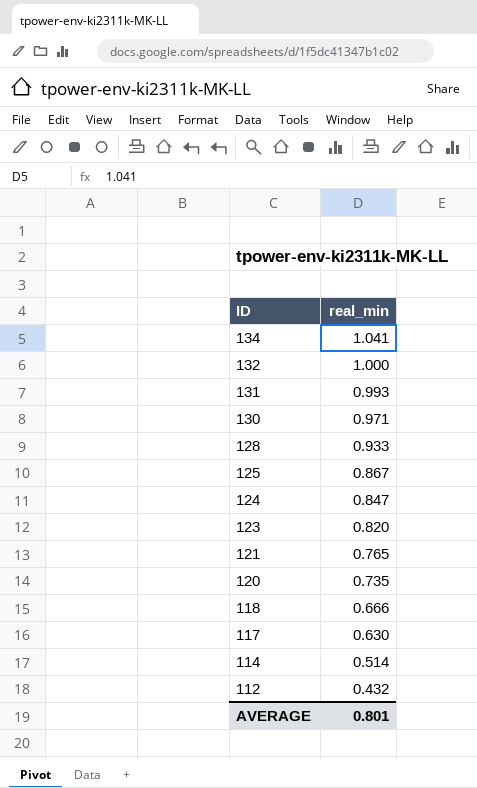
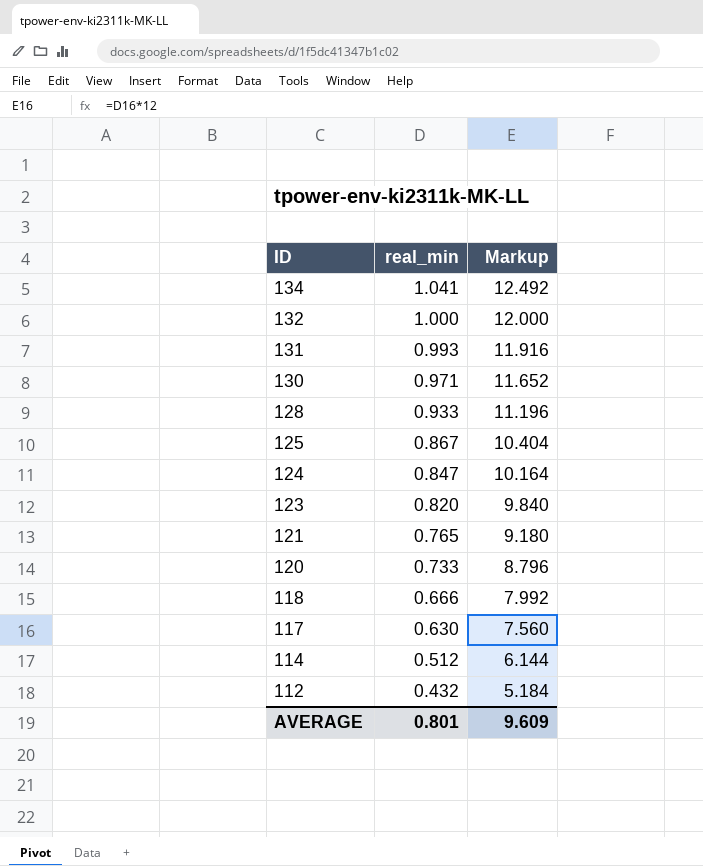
column Markup | formula: none -> [real_min] * 12
120 | real_min: 0.735 -> 0.733
114 | real_min: 0.514 -> 0.512

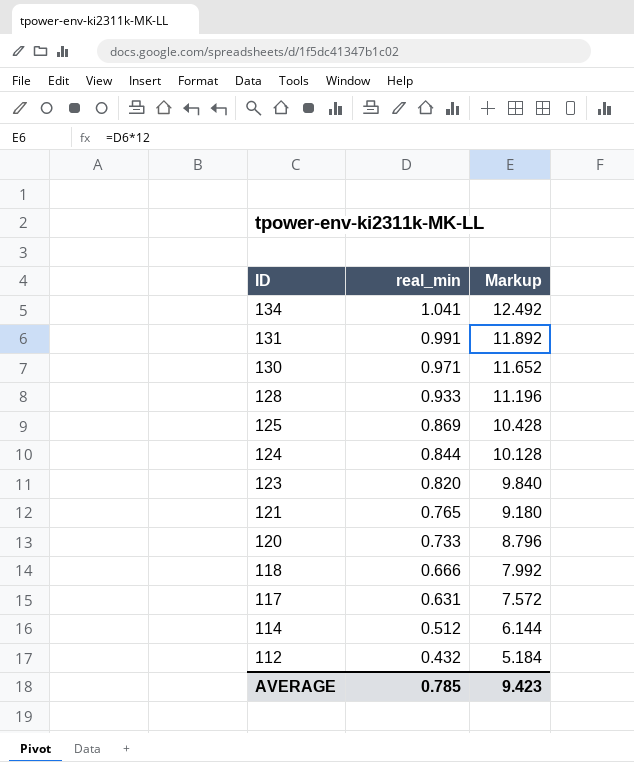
row 132: 1.000 | 12.000 -> none
131 | real_min: 0.993 -> 0.991
131 | Markup: 11.916 -> 11.892
125 | real_min: 0.867 -> 0.869
125 | Markup: 10.404 -> 10.428
124 | real_min: 0.847 -> 0.844
124 | Markup: 10.164 -> 10.128
117 | real_min: 0.630 -> 0.631
117 | Markup: 7.560 -> 7.572
AVERAGE | real_min: 0.801 -> 0.785
AVERAGE | Markup: 9.609 -> 9.423

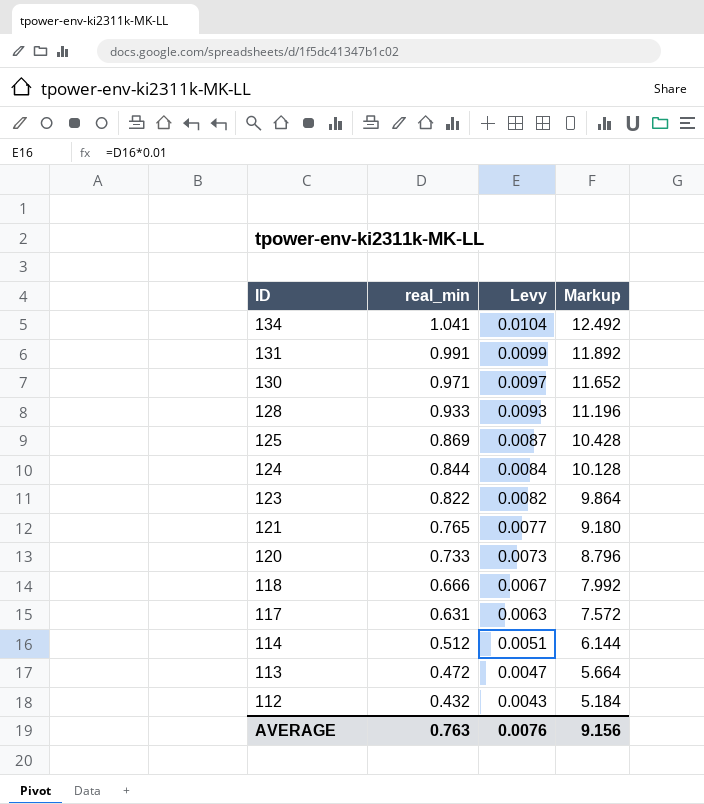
column Levy | formula: none -> [real_min] * 0.01
123 | real_min: 0.820 -> 0.822
123 | Markup: 9.840 -> 9.864
row 113: none -> 0.472 | 0.0047 | 5.664
AVERAGE | real_min: 0.785 -> 0.763
AVERAGE | Markup: 9.423 -> 9.156

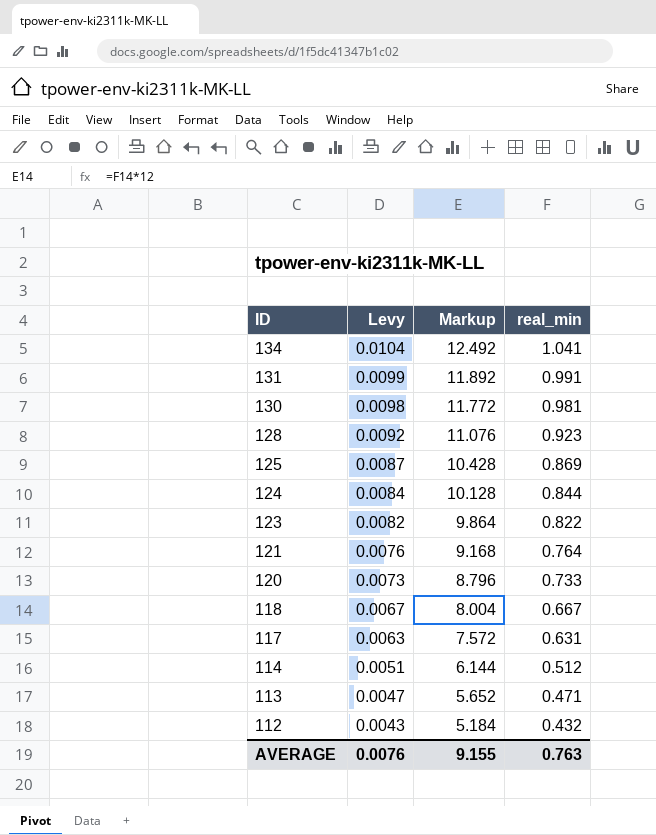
column real_min | position: 2 -> 4
130 | Levy: 0.0097 -> 0.0098
130 | Markup: 11.652 -> 11.772
130 | real_min: 0.971 -> 0.981
128 | Levy: 0.0093 -> 0.0092
128 | Markup: 11.196 -> 11.076
128 | real_min: 0.933 -> 0.923
121 | Levy: 0.0077 -> 0.0076
121 | Markup: 9.180 -> 9.168
121 | real_min: 0.765 -> 0.764
118 | Markup: 7.992 -> 8.004
118 | real_min: 0.666 -> 0.667
113 | Markup: 5.664 -> 5.652
113 | real_min: 0.472 -> 0.471
AVERAGE | Markup: 9.156 -> 9.155

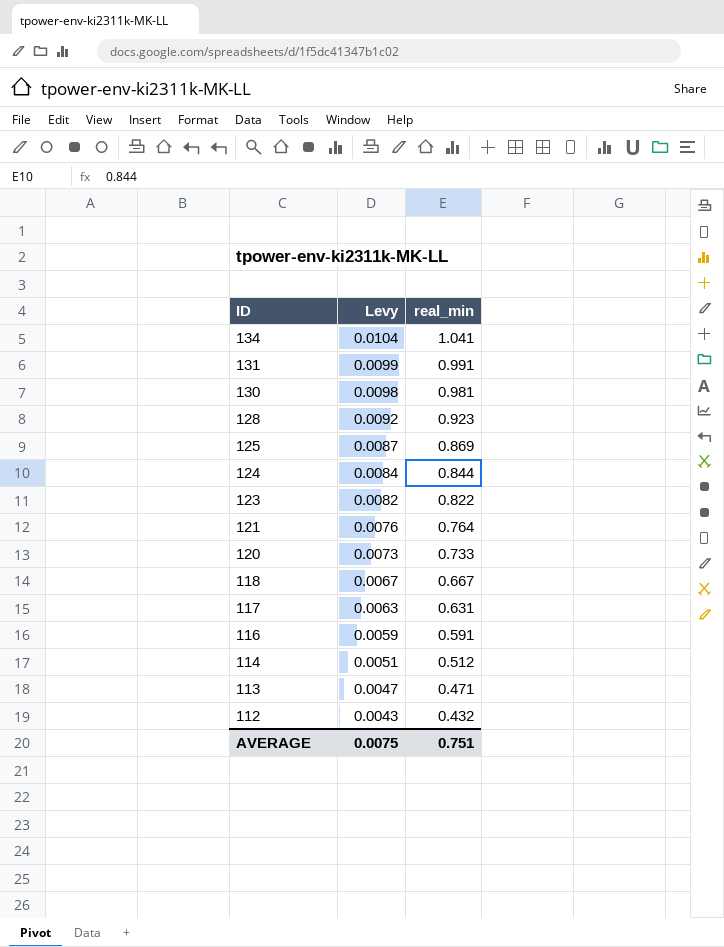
column Markup | formula: [real_min] * 12 -> none
row 116: none -> 0.0059 | 0.591
AVERAGE | Levy: 0.0076 -> 0.0075
AVERAGE | real_min: 0.763 -> 0.751

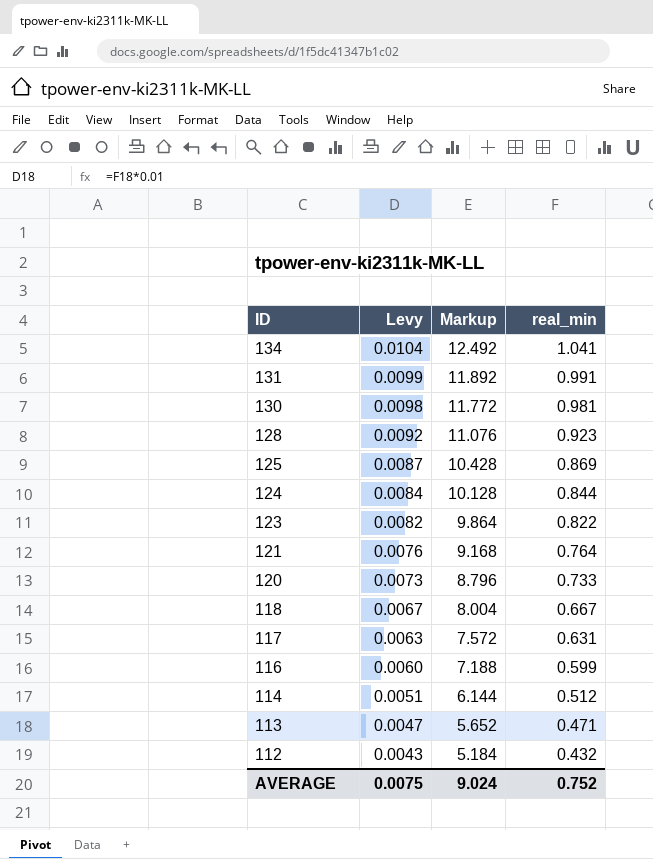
column Markup | formula: none -> [real_min] * 12
116 | Levy: 0.0059 -> 0.0060
116 | real_min: 0.591 -> 0.599
AVERAGE | real_min: 0.751 -> 0.752

